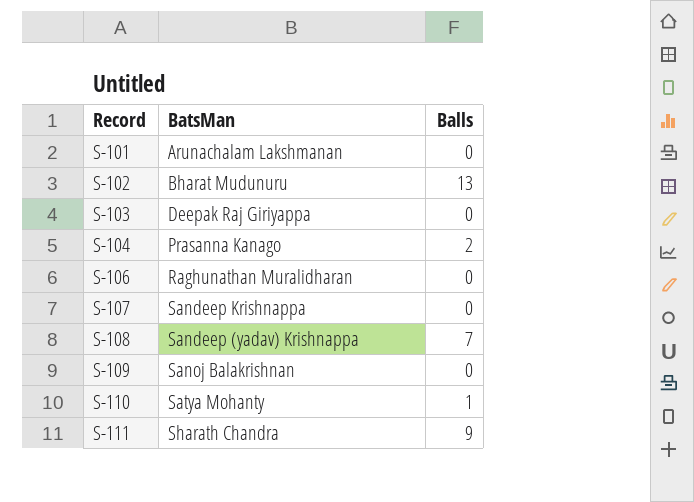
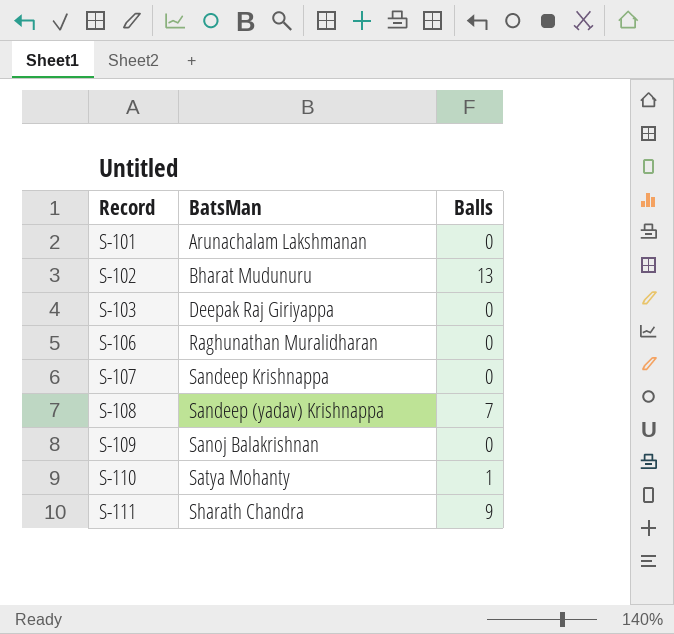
row S-104: Prasanna Kanago | 2 -> none

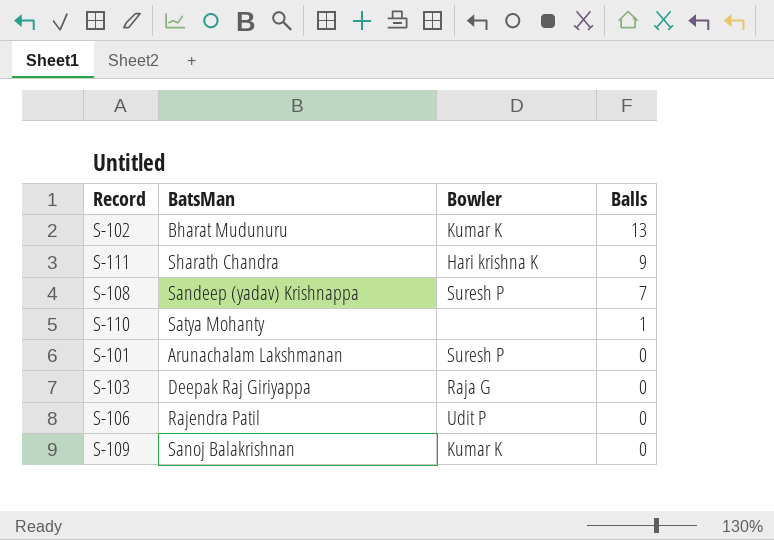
row order: Record ascending -> Balls descending
column Bowler | position: none -> 3
row S-107: Sandeep Krishnappa | 0 -> none
S-106 | BatsMan: Raghunathan Muralidharan -> Rajendra Patil

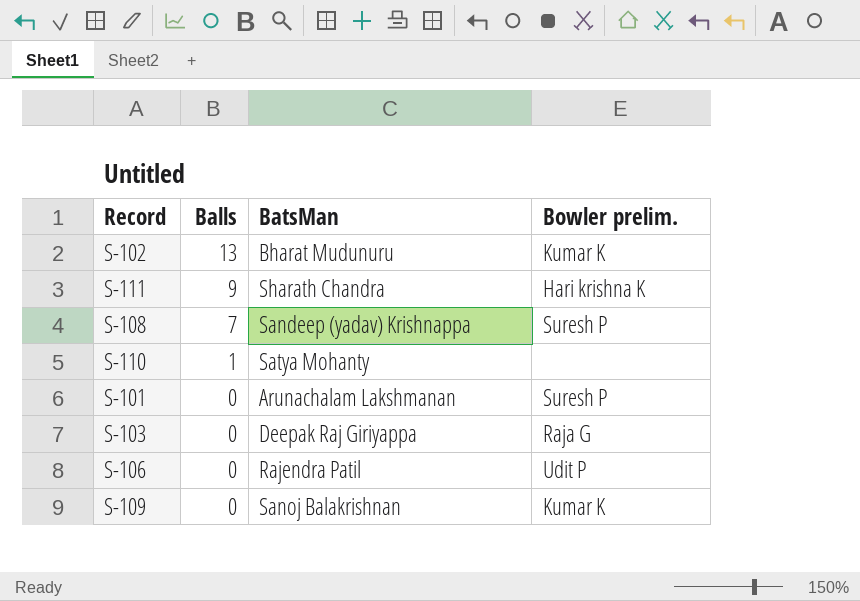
column Balls | position: 4 -> 2
column name: Bowler -> Bowler prelim.

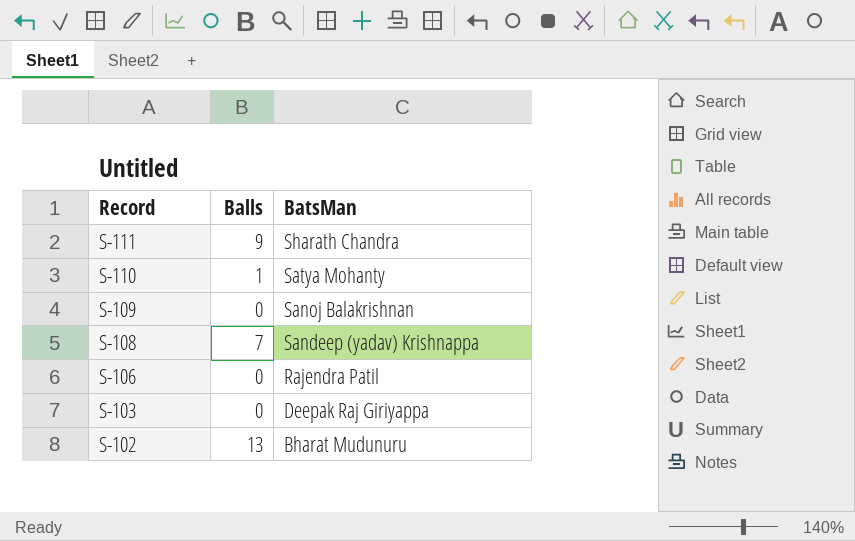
row order: Balls descending -> Record descending
column Bowler prelim. | position: 4 -> none
row S-101: 0 | Arunachalam Lakshmanan | Suresh P -> none

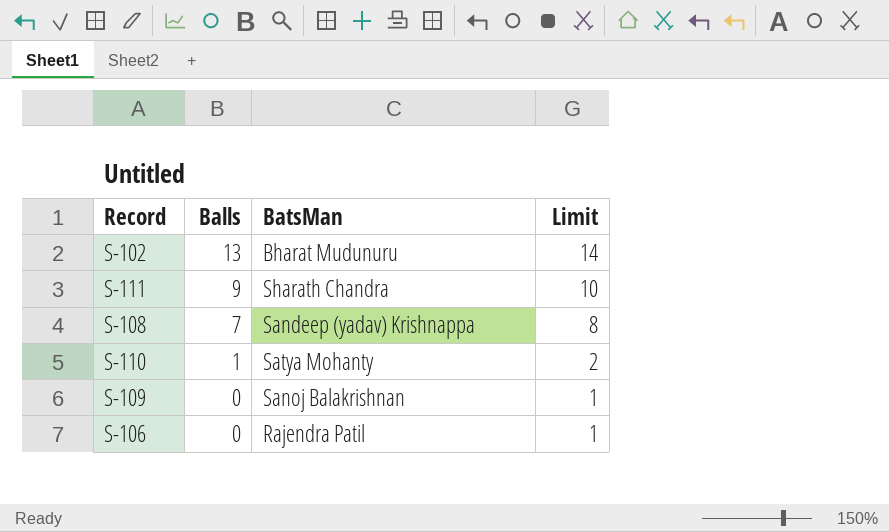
row order: Record descending -> Balls descending
column Limit | formula: none -> [Balls] + 1
row S-103: 0 | Deepak Raj Giriyappa -> none

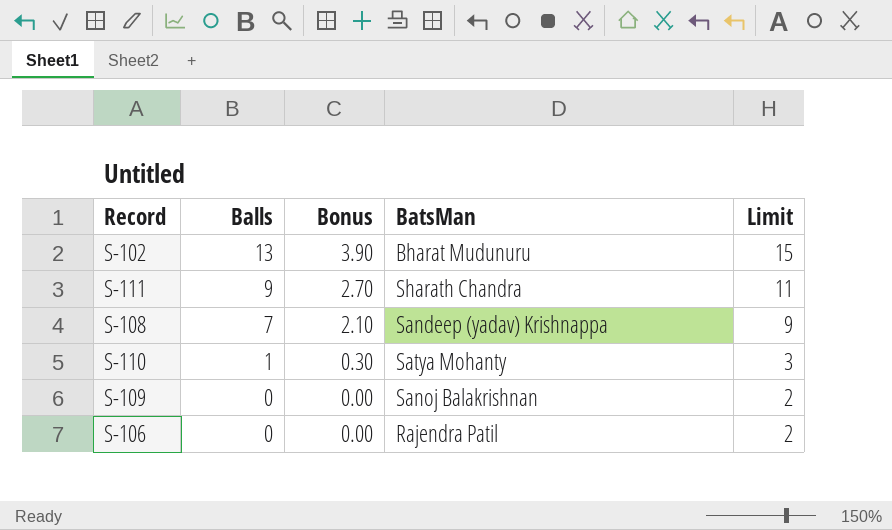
column Bonus | formula: none -> [Balls] * 0.3
column Limit | formula: [Balls] + 1 -> [Balls] + 2

